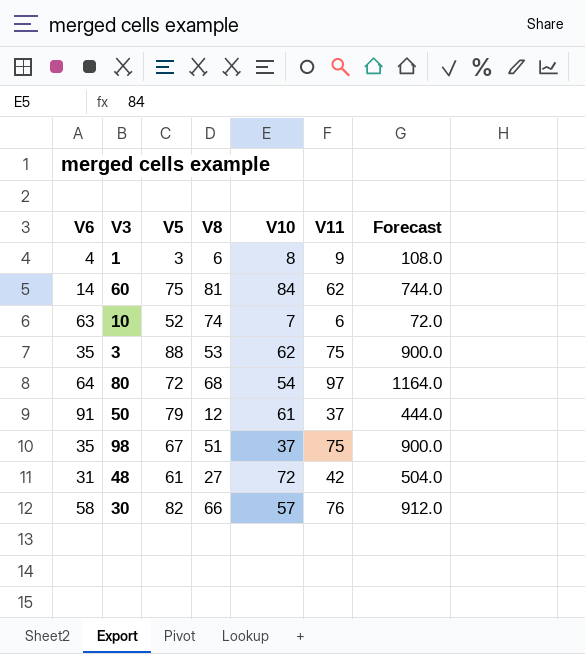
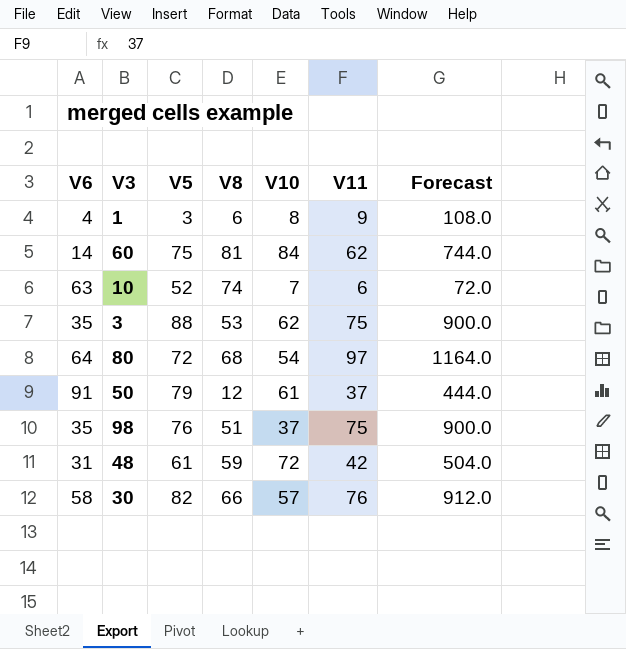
98 | V5: 67 -> 76
48 | V8: 27 -> 59

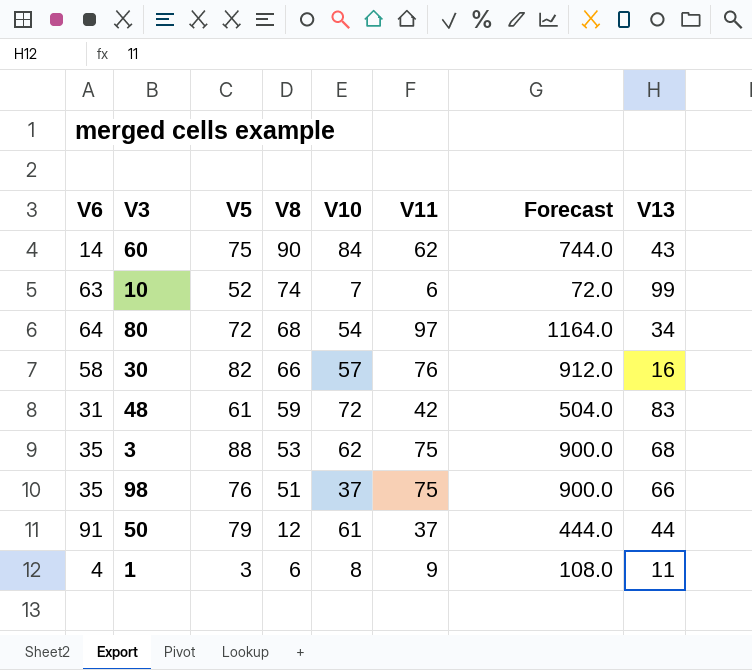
row order: none -> V8 descending
column V13 | position: none -> 8
60 | V8: 81 -> 90

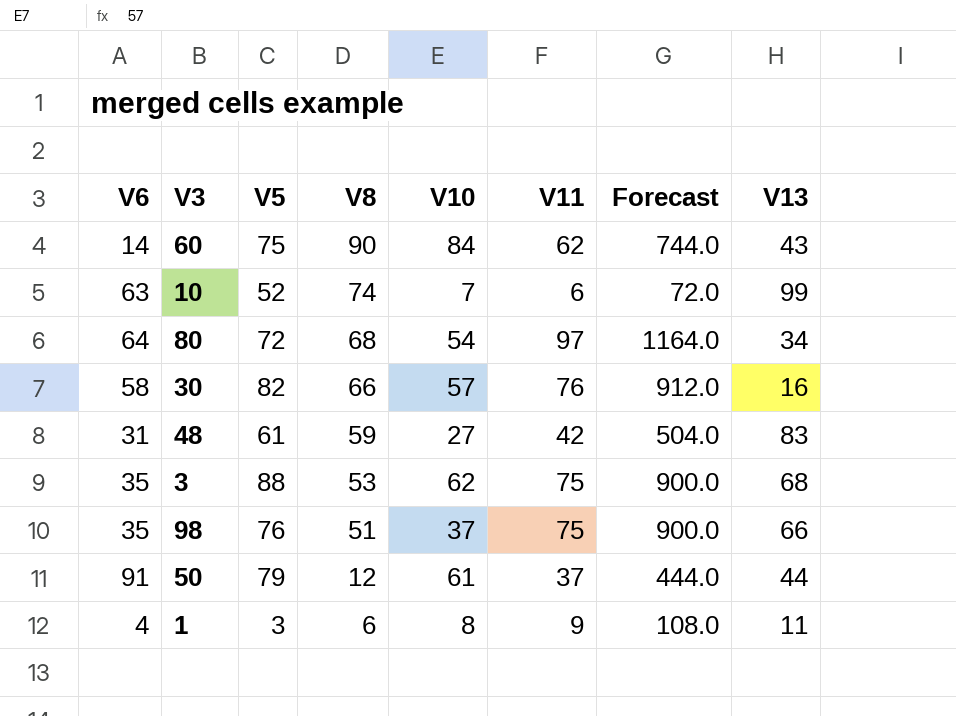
48 | V10: 72 -> 27

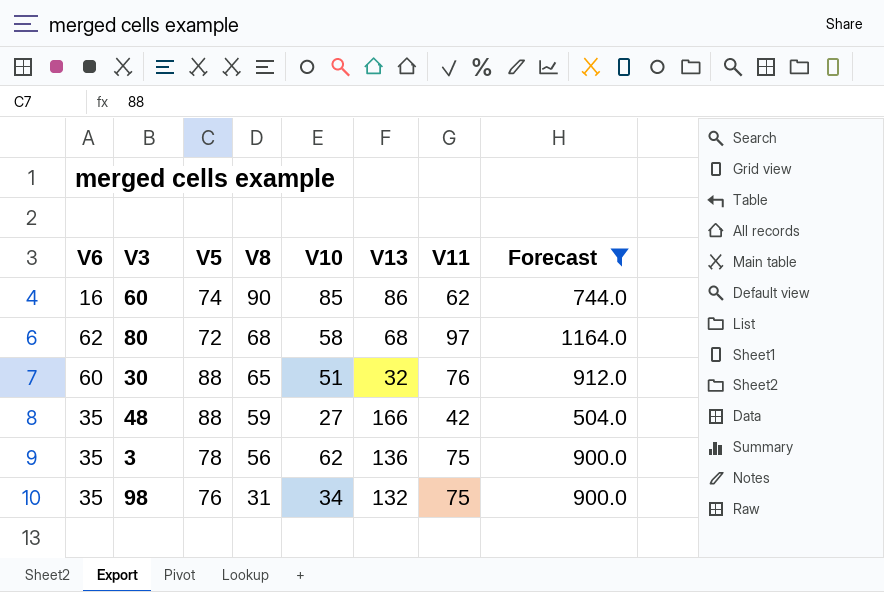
filter: none -> Forecast >= 504.0
column V13 | position: 8 -> 6
60 | V6: 14 -> 16
60 | V5: 75 -> 74
60 | V10: 84 -> 85
60 | V13: 43 -> 86
80 | V6: 64 -> 62
80 | V10: 54 -> 58
80 | V13: 34 -> 68
30 | V6: 58 -> 60
30 | V5: 82 -> 88
30 | V8: 66 -> 65
30 | V10: 57 -> 51
30 | V13: 16 -> 32
48 | V6: 31 -> 35
48 | V5: 61 -> 88
48 | V13: 83 -> 166
3 | V5: 88 -> 78
3 | V8: 53 -> 56
3 | V13: 68 -> 136
98 | V8: 51 -> 31
98 | V10: 37 -> 34
98 | V13: 66 -> 132

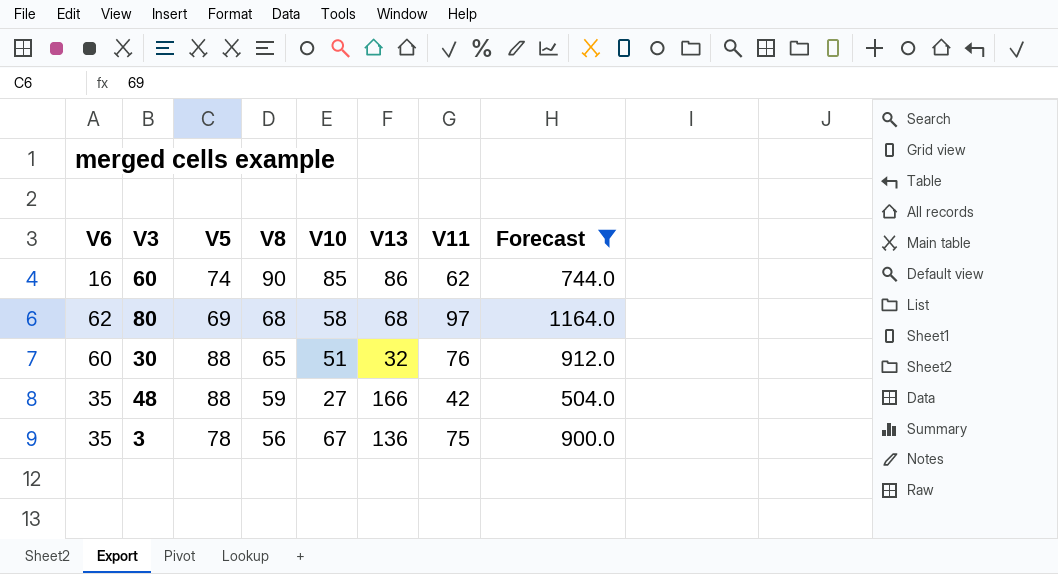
row 98: 35 | 76 | 31 | 34 | 132 | 75 | 900.0 -> none
80 | V5: 72 -> 69
3 | V10: 62 -> 67

